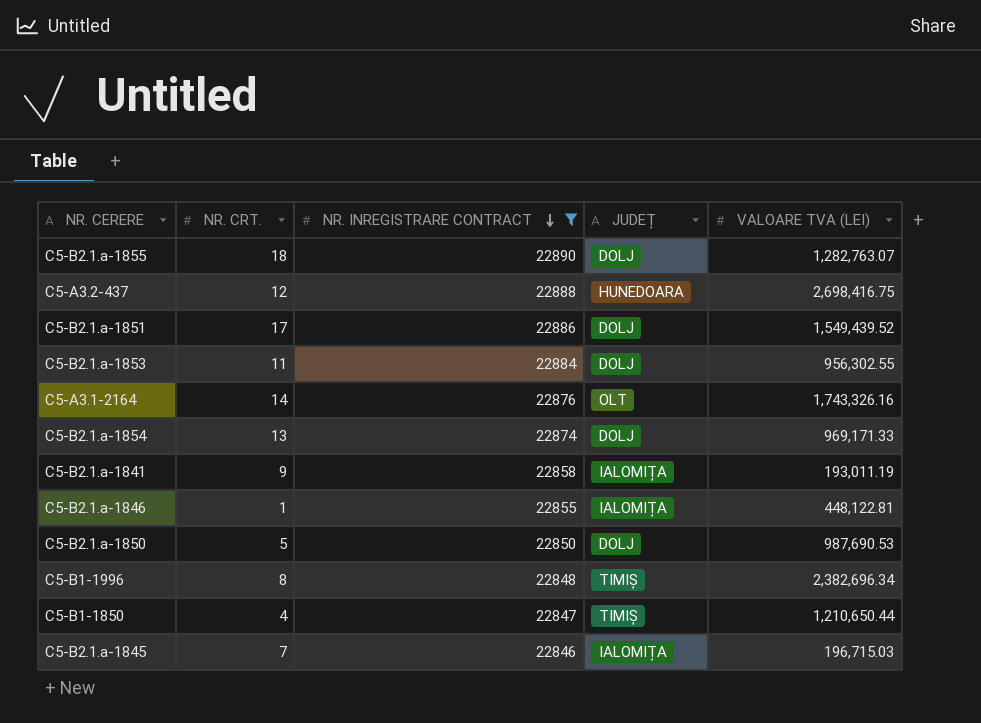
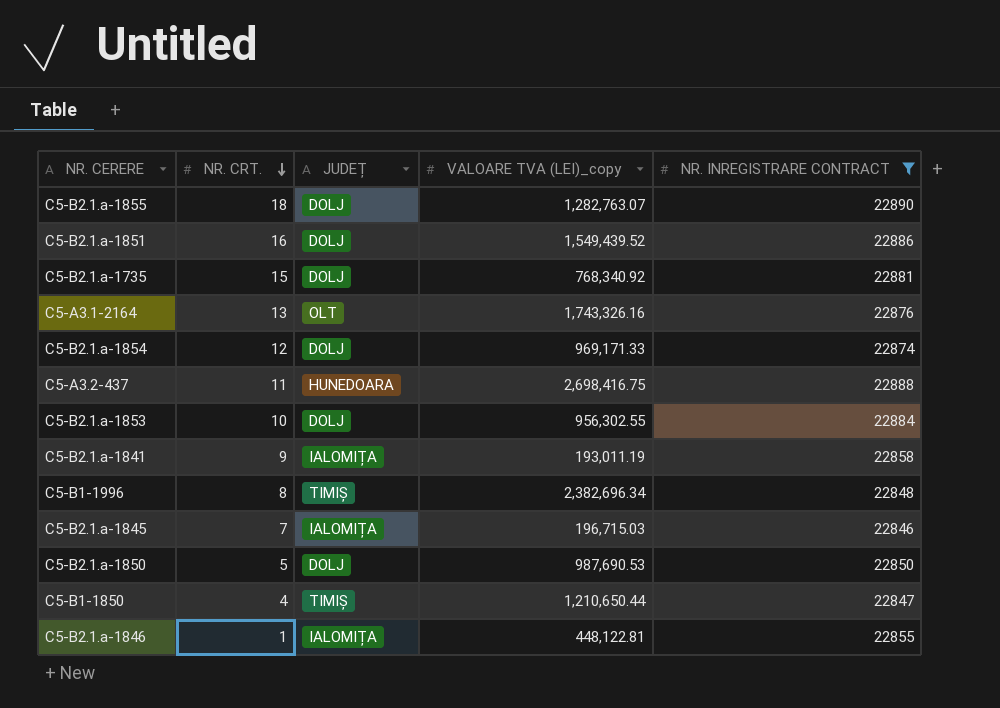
row order: NR. INREGISTRARE CONTRACT descending -> NR. CRT. descending
column name: VALOARE TVA (LEI) -> VALOARE TVA (LEI)_copy
column NR. INREGISTRARE CONTRACT | position: 3 -> 5
C5-B2.1.a-1851 | NR. CRT.: 17 -> 16
row C5-B2.1.a-1735: none -> 15 | DOLJ | 768,340.92 | 22881
C5-A3.1-2164 | NR. CRT.: 14 -> 13
C5-B2.1.a-1854 | NR. CRT.: 13 -> 12
C5-A3.2-437 | NR. CRT.: 12 -> 11
C5-B2.1.a-1853 | NR. CRT.: 11 -> 10

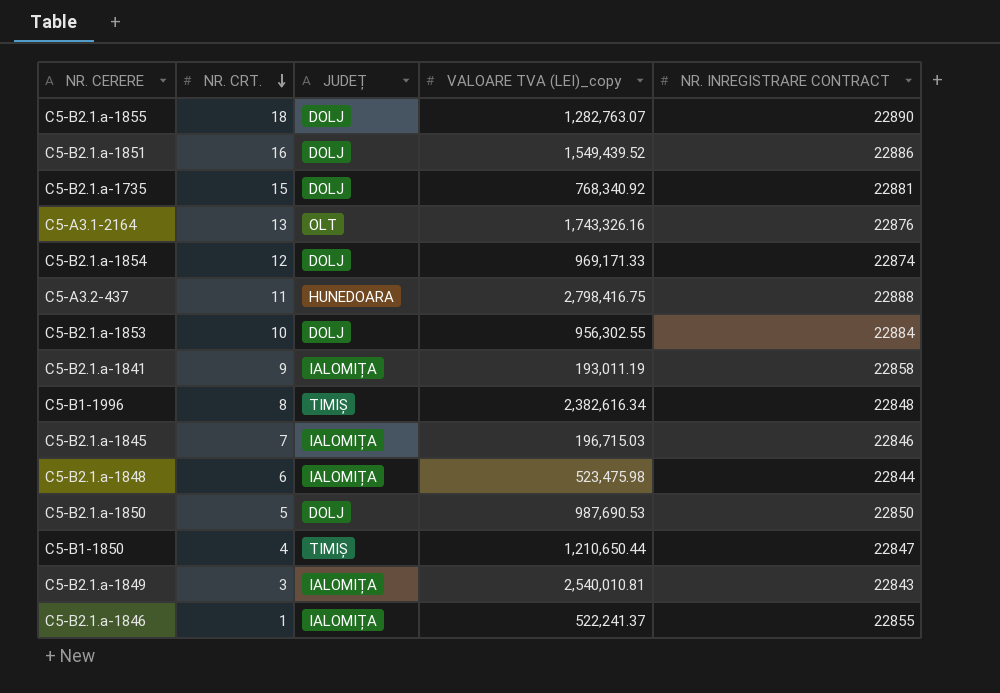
filter: NR. INREGISTRARE CONTRACT >= 22846 -> none
C5-A3.2-437 | VALOARE TVA (LEI)_copy: 2,698,416.75 -> 2,798,416.75
C5-B1-1996 | VALOARE TVA (LEI)_copy: 2,382,696.34 -> 2,382,616.34
C5-B2.1.a-1846 | VALOARE TVA (LEI)_copy: 448,122.81 -> 522,241.37

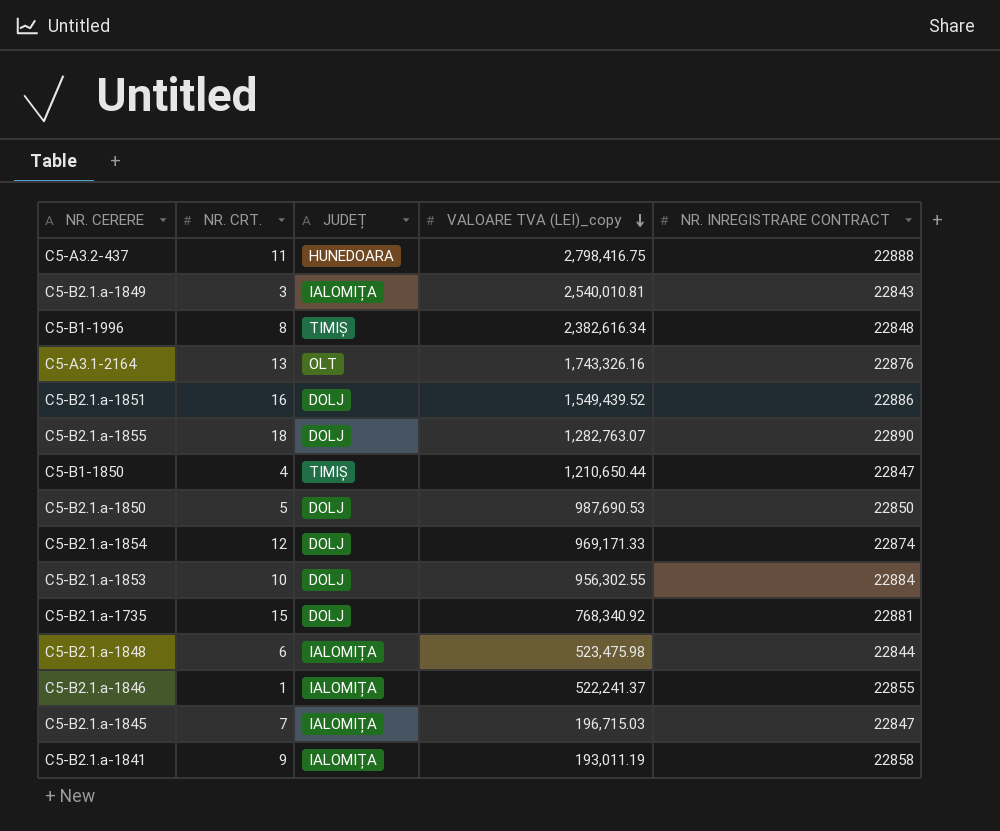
row order: NR. CRT. descending -> VALOARE TVA (LEI)_copy descending
C5-B2.1.a-1845 | NR. INREGISTRARE CONTRACT: 22846 -> 22847

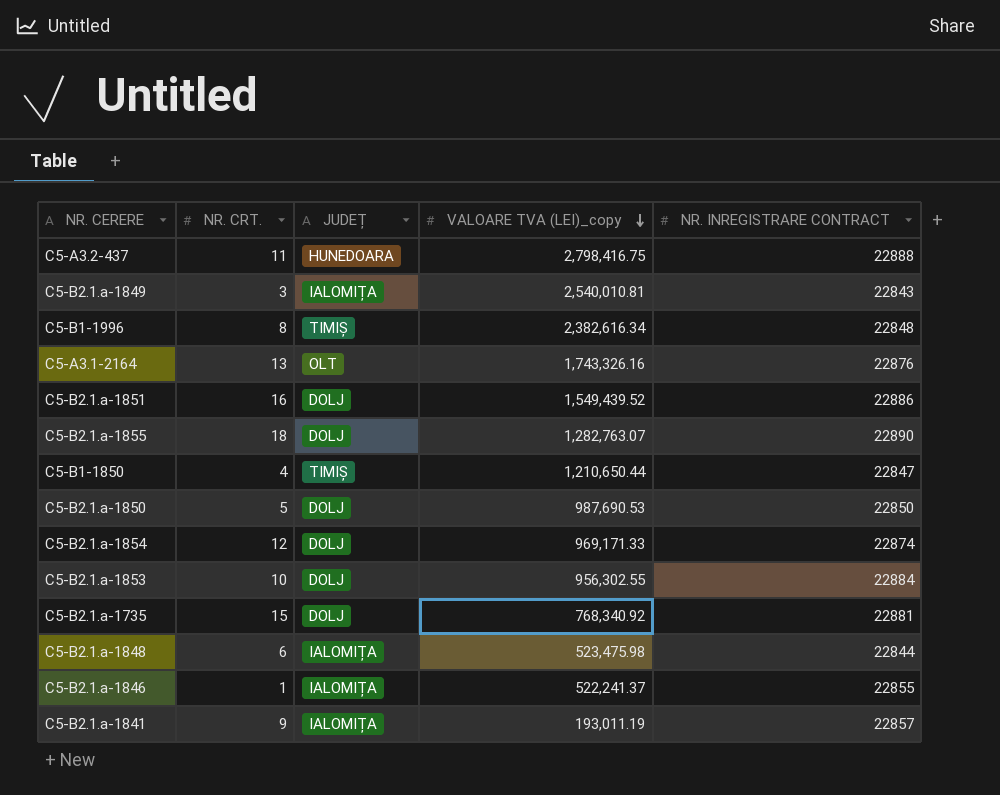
row C5-B2.1.a-1845: 7 | IALOMIȚA | 196,715.03 | 22847 -> none
C5-B2.1.a-1841 | NR. INREGISTRARE CONTRACT: 22858 -> 22857

